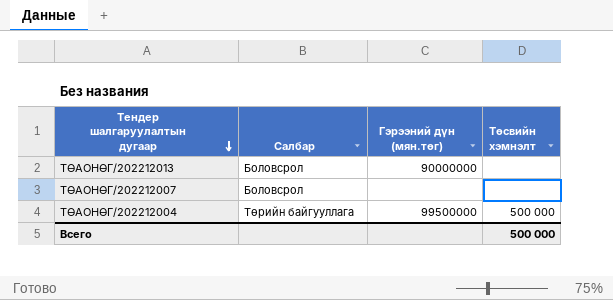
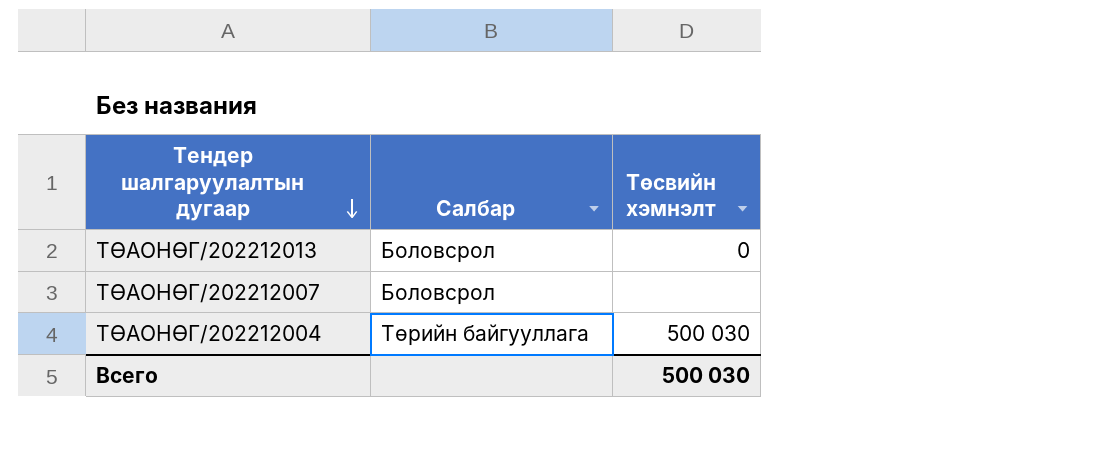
column Гэрээний дүн (мян.төг) | position: 3 -> none
ТӨАОНӨГ/202212013 | Төсвийн хэмнэлт: none -> 0
ТӨАОНӨГ/202212004 | Төсвийн хэмнэлт: 500 000 -> 500 030
Всего | Төсвийн хэмнэлт: 500 000 -> 500 030

